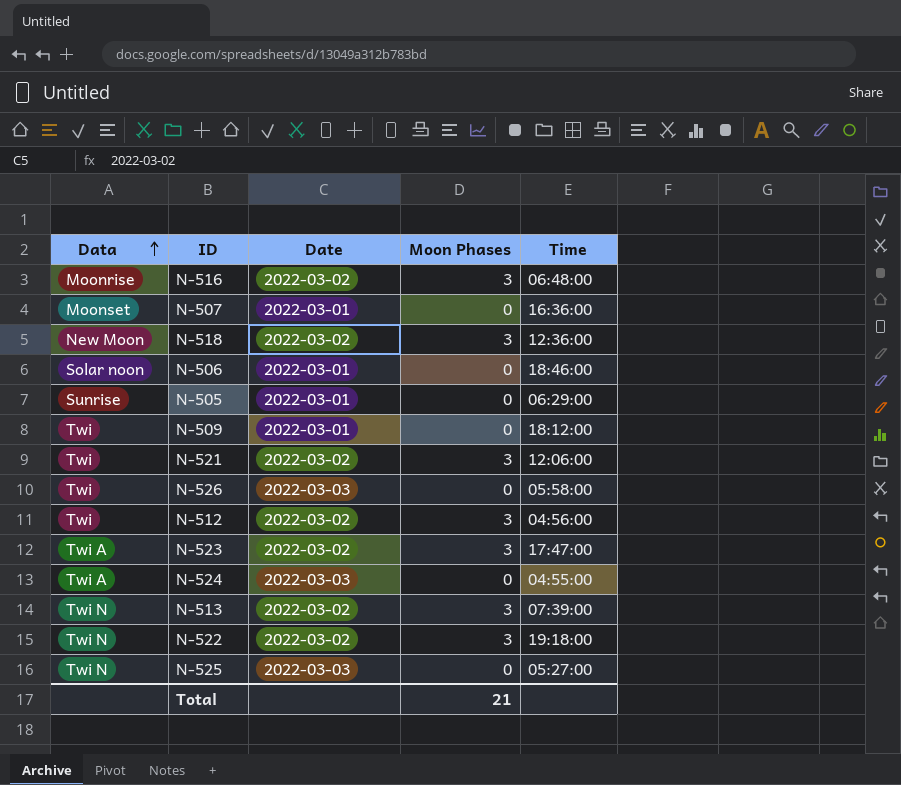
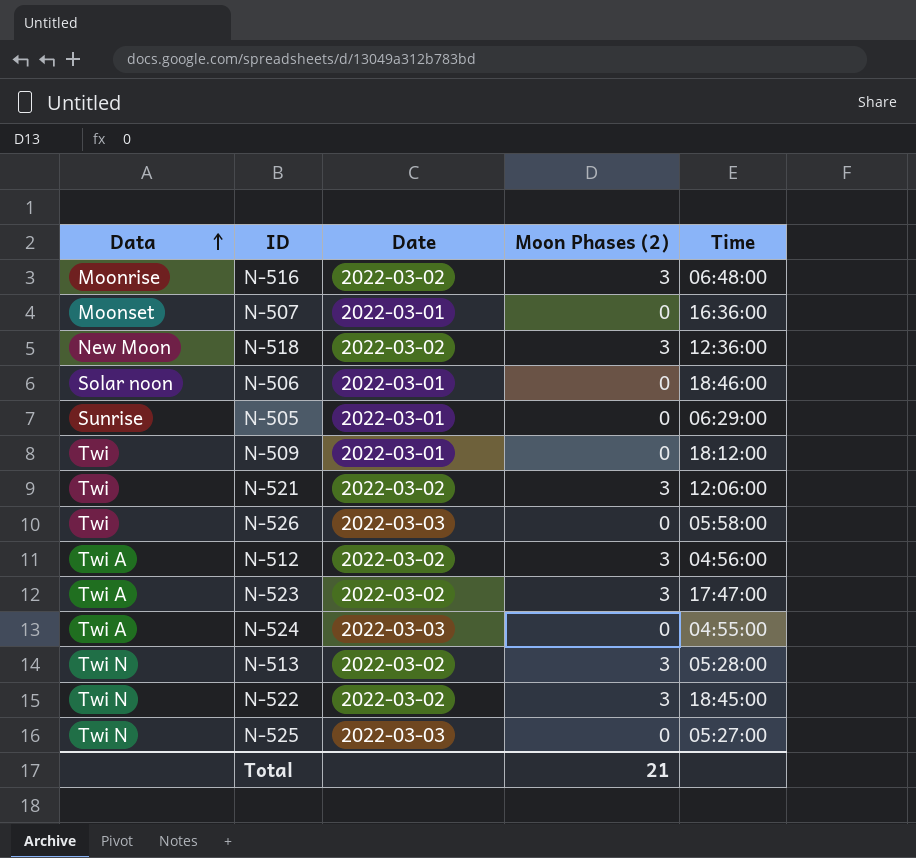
column name: Moon Phases -> Moon Phases (2)
N-512 | Data: Twi -> Twi A
N-513 | Time: 07:39:00 -> 05:28:00
N-522 | Time: 19:18:00 -> 18:45:00

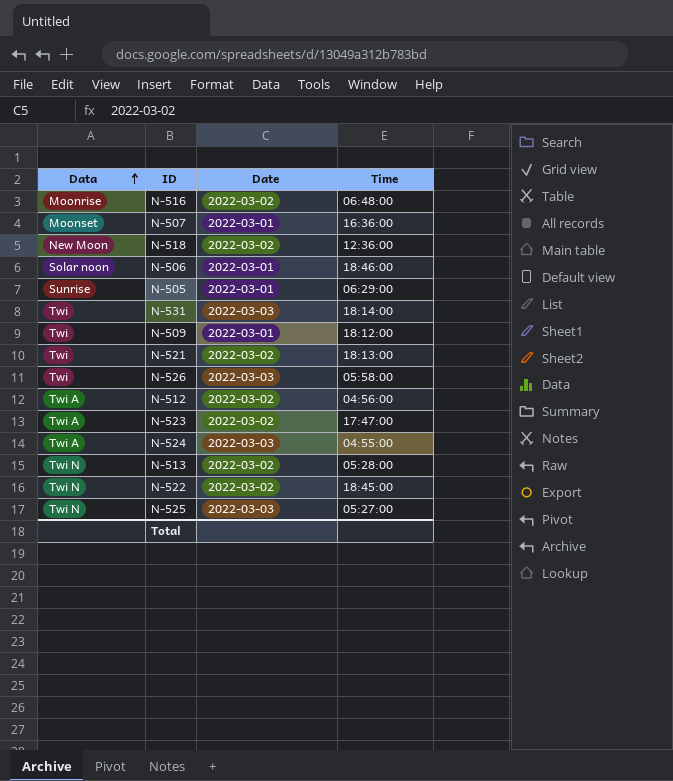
column Moon Phases (2) | position: 4 -> none
row N-531: none -> Twi | 2022-03-03 | 18:14:00
N-521 | Time: 12:06:00 -> 18:13:00

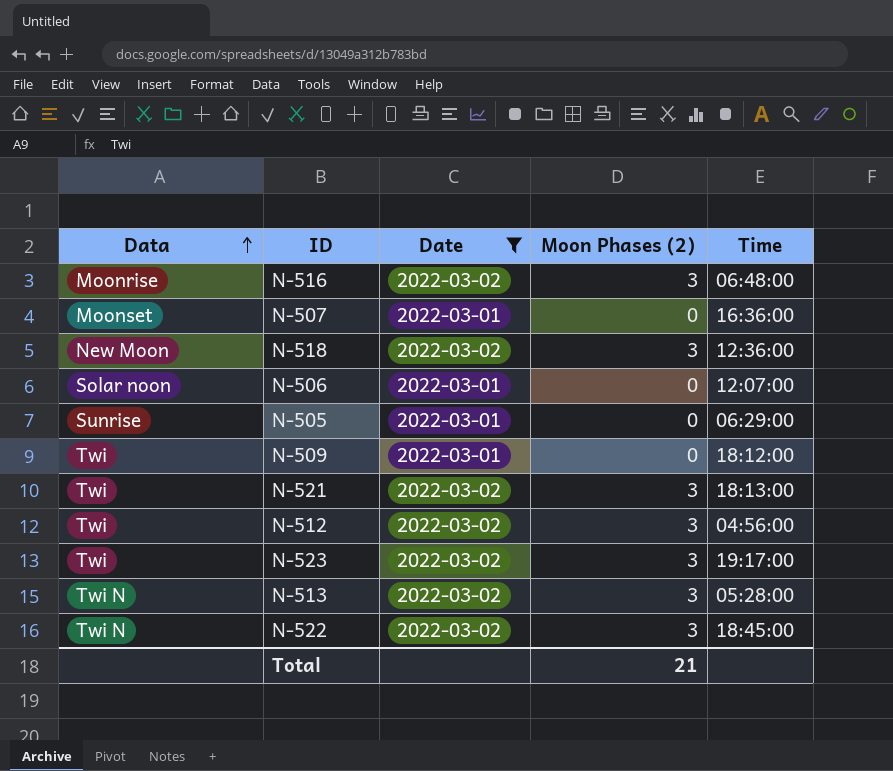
filter: none -> Date != 2022-03-03
column Moon Phases (2) | position: none -> 4
N-506 | Time: 18:46:00 -> 12:07:00
N-512 | Data: Twi A -> Twi
N-523 | Data: Twi A -> Twi
N-523 | Time: 17:47:00 -> 19:17:00

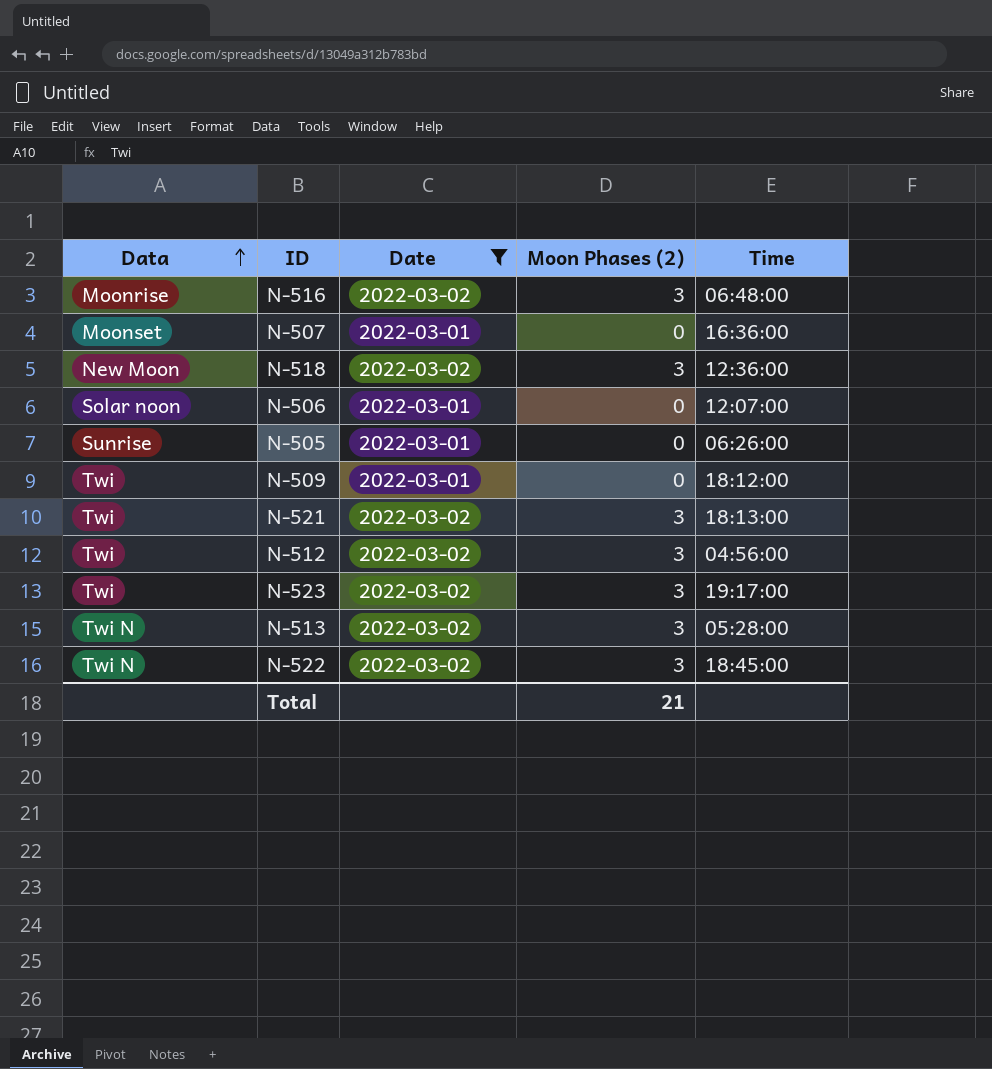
N-505 | Time: 06:29:00 -> 06:26:00

